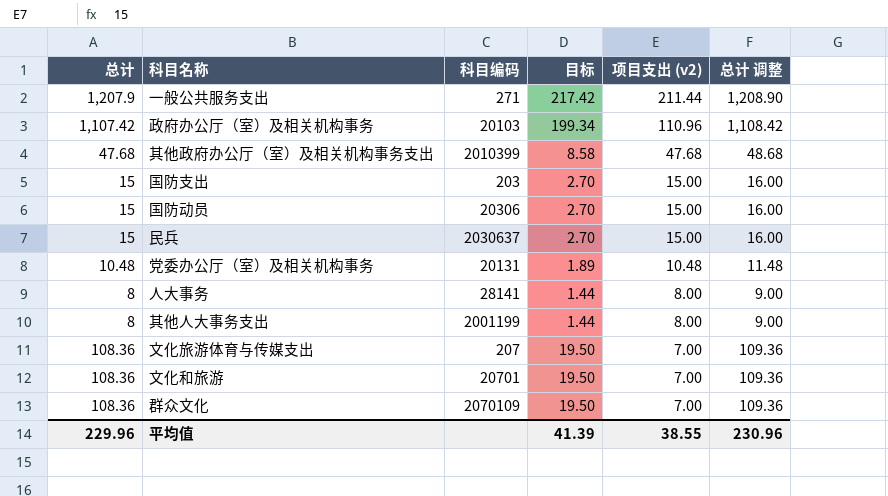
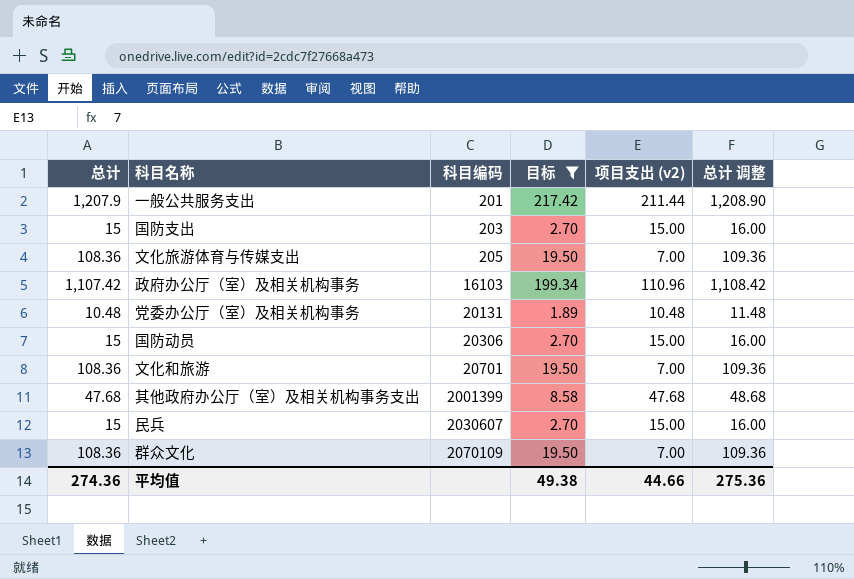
filter: none -> 目标 != 1.44
row order: 项目支出 (v2) descending -> 科目编码 ascending
一般公共服务支出 | 科目编码: 271 -> 201
文化旅游体育与传媒支出 | 科目编码: 207 -> 205
政府办公厅（室）及相关机构事务 | 科目编码: 20103 -> 16103
其他政府办公厅（室）及相关机构事务支出 | 科目编码: 2010399 -> 2001399
民兵 | 科目编码: 2030637 -> 2030607
平均值 | 总计: 229.96 -> 274.36
平均值 | 目标: 41.39 -> 49.38
平均值 | 项目支出 (v2): 38.55 -> 44.66
平均值 | 总计 调整: 230.96 -> 275.36

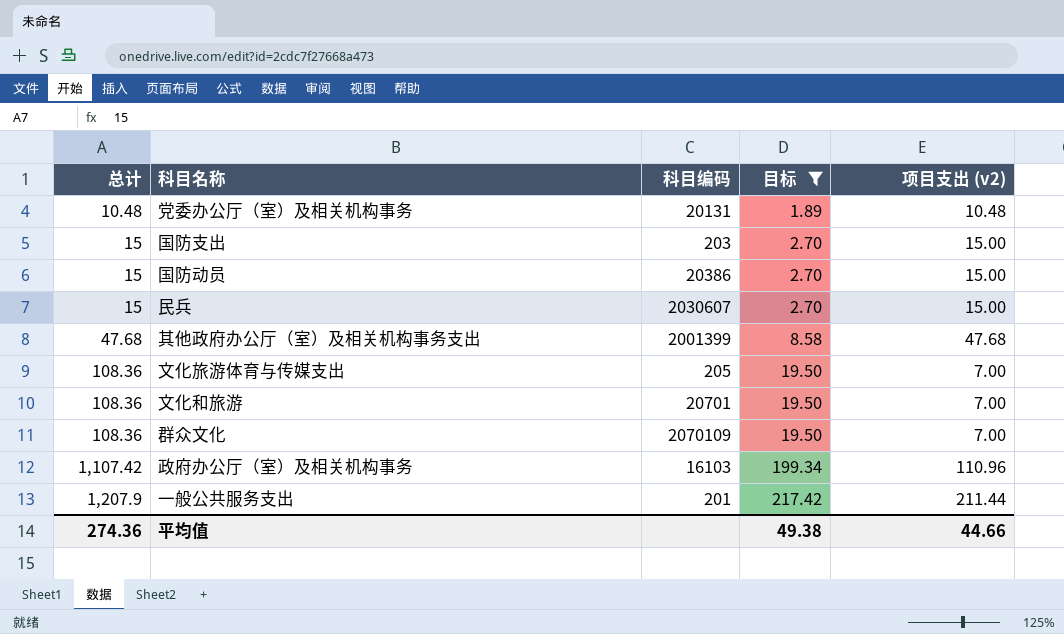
row order: 科目编码 ascending -> 总计 ascending
column 总计 调整 | formula: [总计] + 1 -> none
国防动员 | 科目编码: 20306 -> 20386

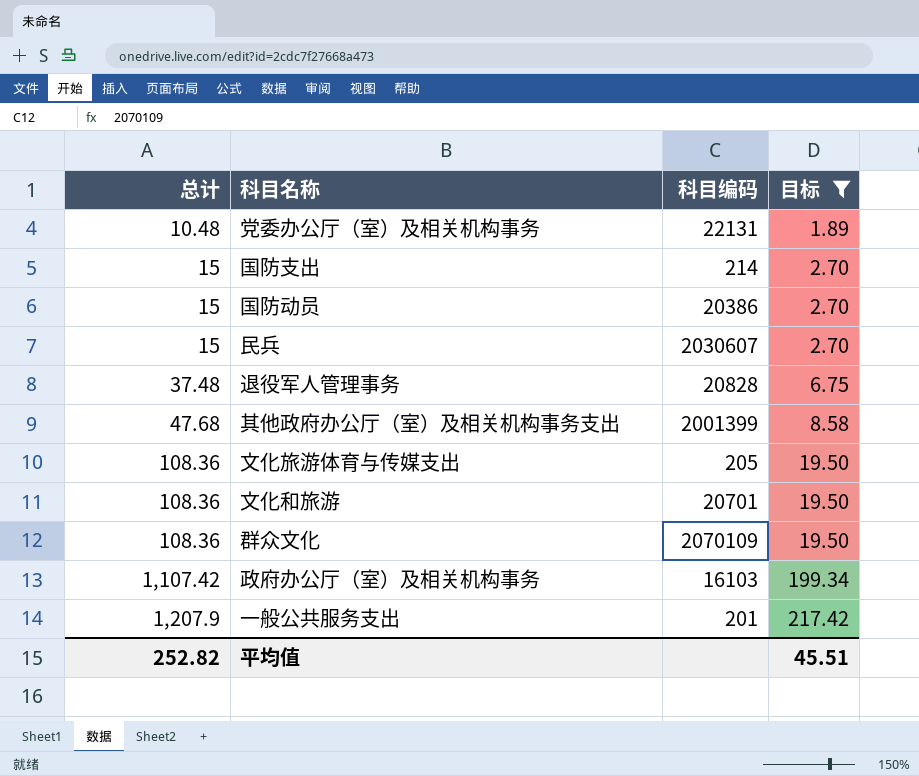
column 项目支出 (v2) | position: 5 -> none
党委办公厅（室）及相关机构事务 | 科目编码: 20131 -> 22131
国防支出 | 科目编码: 203 -> 214
row 退役军人管理事务: none -> 37.48 | 20828 | 6.75
平均值 | 总计: 274.36 -> 252.82
平均值 | 目标: 49.38 -> 45.51

